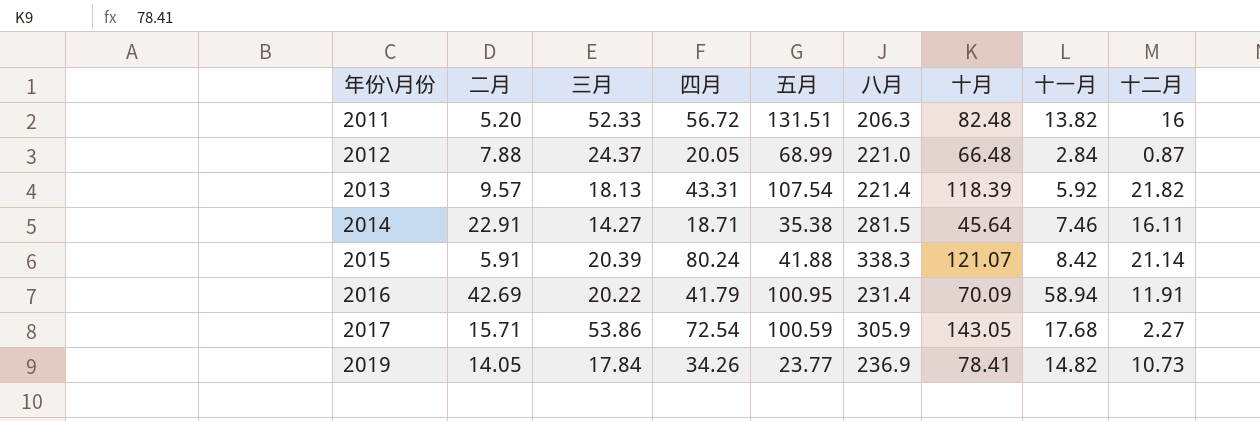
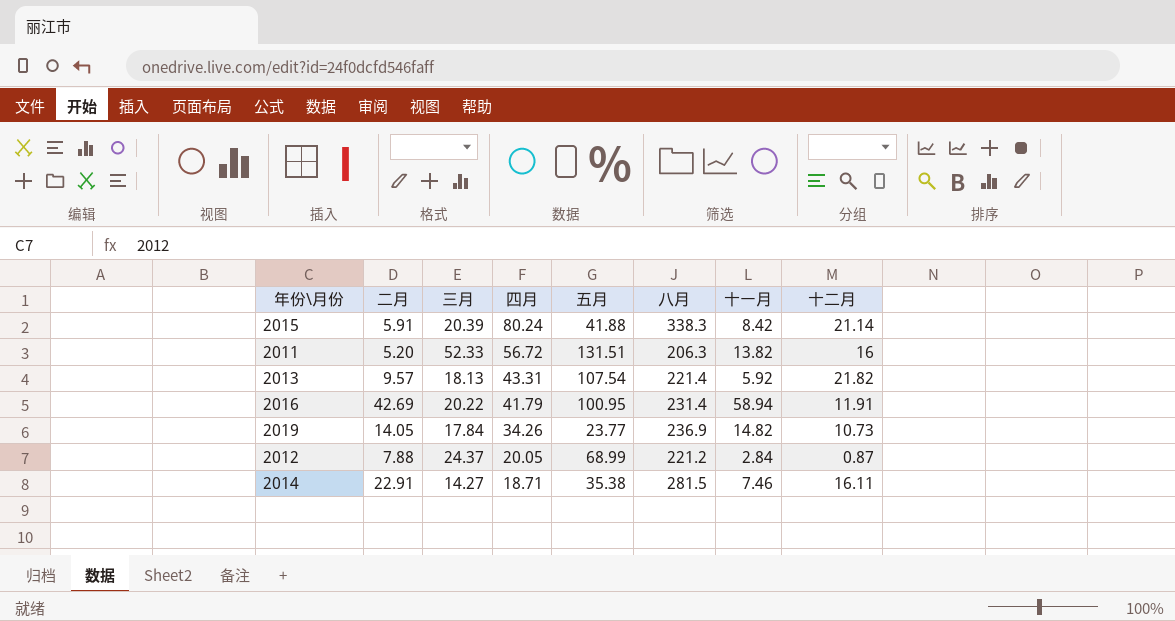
row order: 年份\月份 ascending -> 四月 descending
column 十月 | position: 7 -> none
row 2017: 15.71 | 53.86 | 72.54 | 100.59 | 305.9 | 143.05 | 17.68 | 2.27 -> none
2012 | 八月: 221.0 -> 221.2

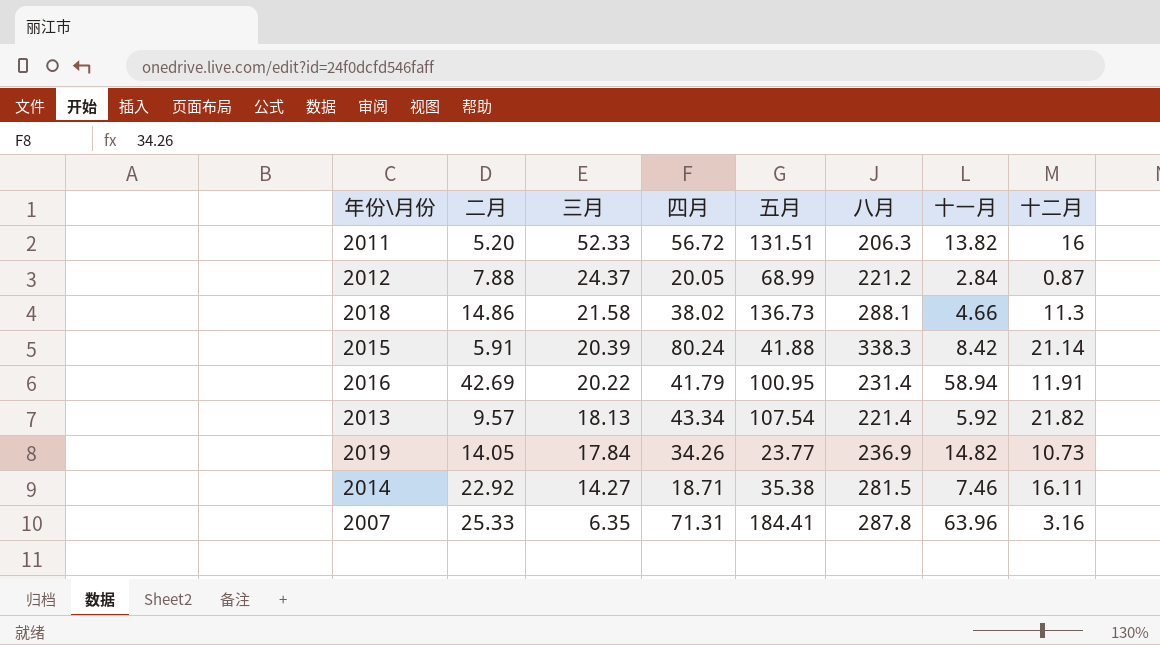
row order: 四月 descending -> 三月 descending
row 2018: none -> 14.86 | 21.58 | 38.02 | 136.73 | 288.1 | 4.66 | 11.3
2013 | 四月: 43.31 -> 43.34
2014 | 二月: 22.91 -> 22.92
row 2007: none -> 25.33 | 6.35 | 71.31 | 184.41 | 287.8 | 63.96 | 3.16

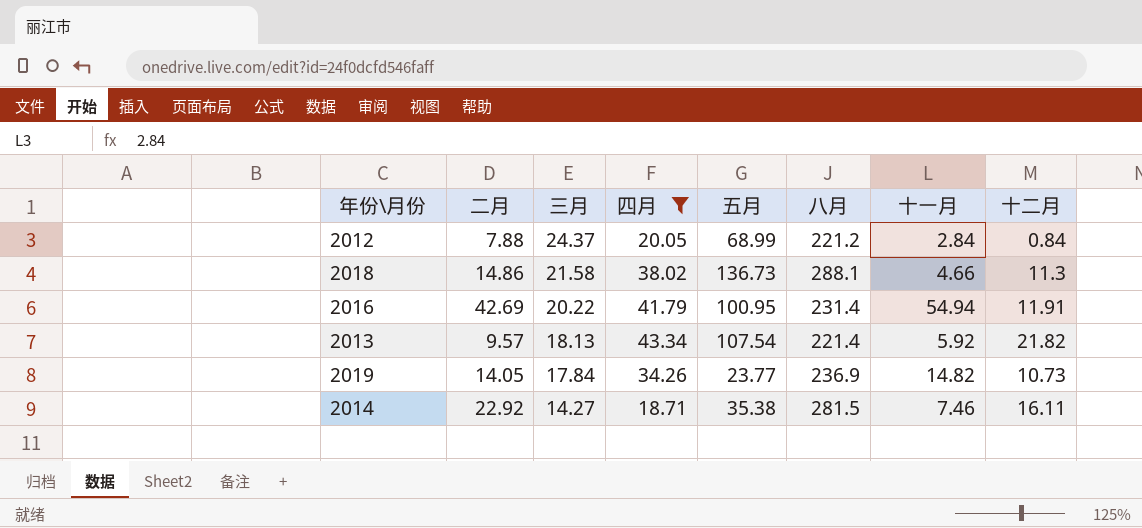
filter: none -> 四月 <= 43.34
2012 | 十二月: 0.87 -> 0.84
2016 | 十一月: 58.94 -> 54.94

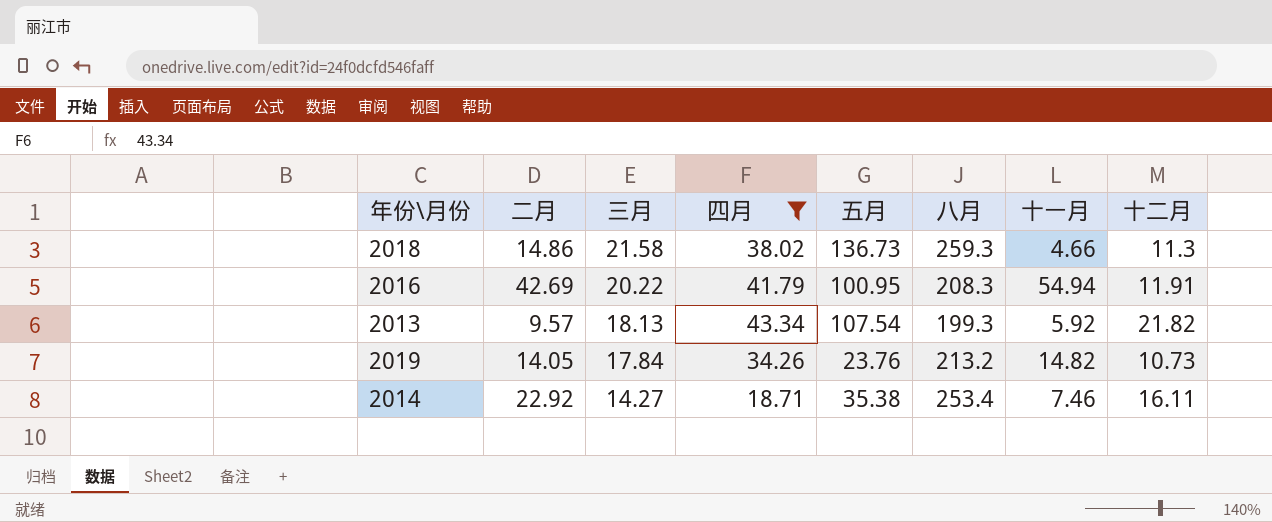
row 2012: 7.88 | 24.37 | 20.05 | 68.99 | 221.2 | 2.84 | 0.84 -> none
2018 | 八月: 288.1 -> 259.3
2016 | 八月: 231.4 -> 208.3
2013 | 八月: 221.4 -> 199.3
2019 | 五月: 23.77 -> 23.76
2019 | 八月: 236.9 -> 213.2
2014 | 八月: 281.5 -> 253.4

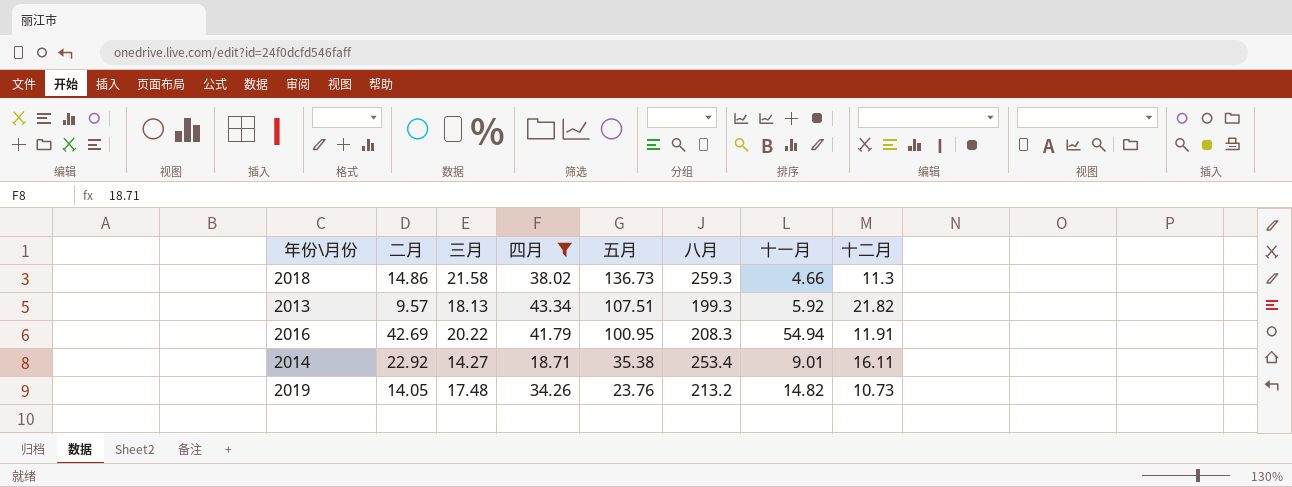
row order: 三月 descending -> 五月 descending
2013 | 五月: 107.54 -> 107.51
2014 | 十一月: 7.46 -> 9.01
2019 | 三月: 17.84 -> 17.48

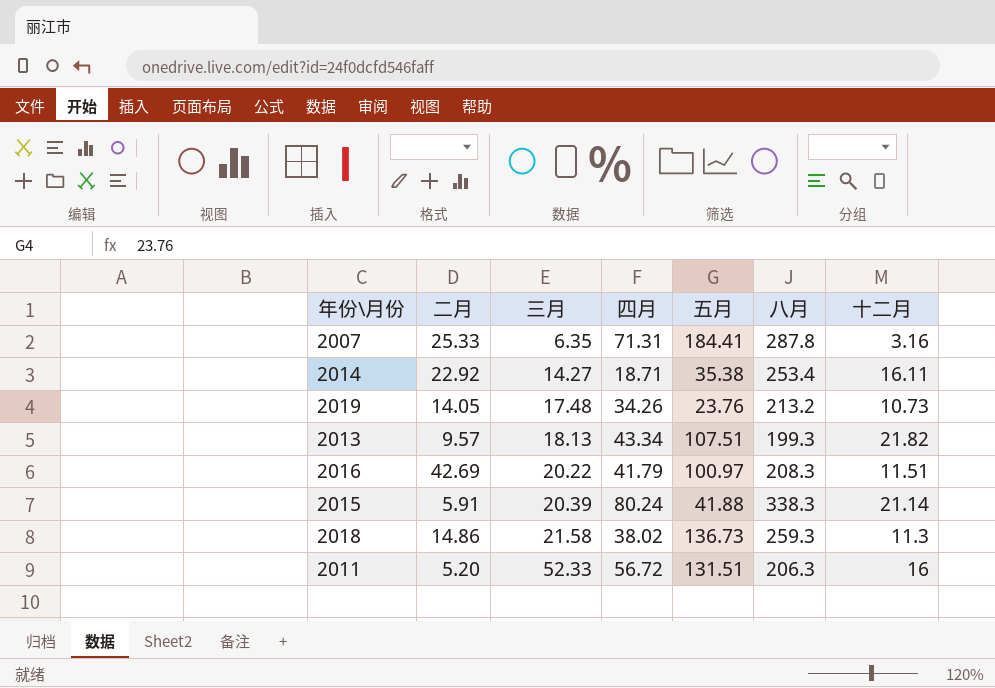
filter: 四月 <= 43.34 -> none
row order: 五月 descending -> 三月 ascending
column 十一月 | position: 7 -> none
2016 | 五月: 100.95 -> 100.97
2016 | 十二月: 11.91 -> 11.51

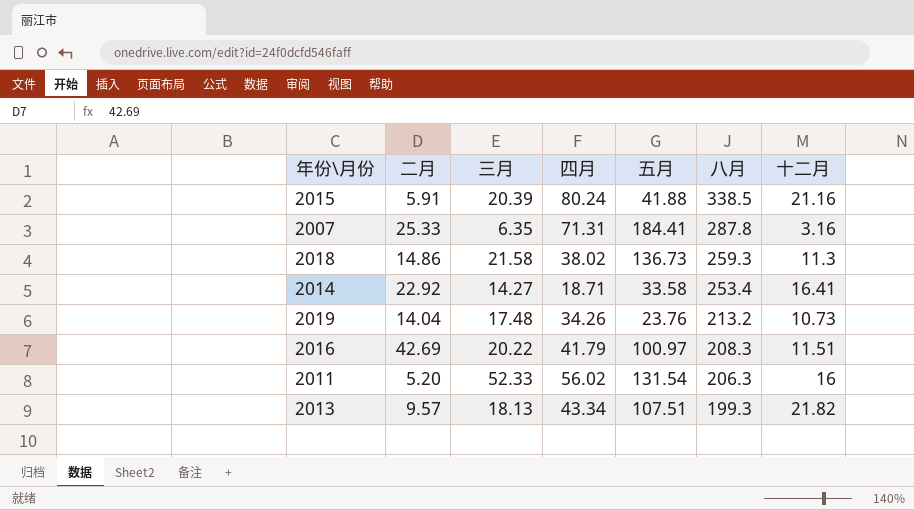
row order: 三月 ascending -> 八月 descending
2015 | 八月: 338.3 -> 338.5
2015 | 十二月: 21.14 -> 21.16
2014 | 五月: 35.38 -> 33.58
2014 | 十二月: 16.11 -> 16.41
2019 | 二月: 14.05 -> 14.04
2011 | 四月: 56.72 -> 56.02
2011 | 五月: 131.51 -> 131.54

